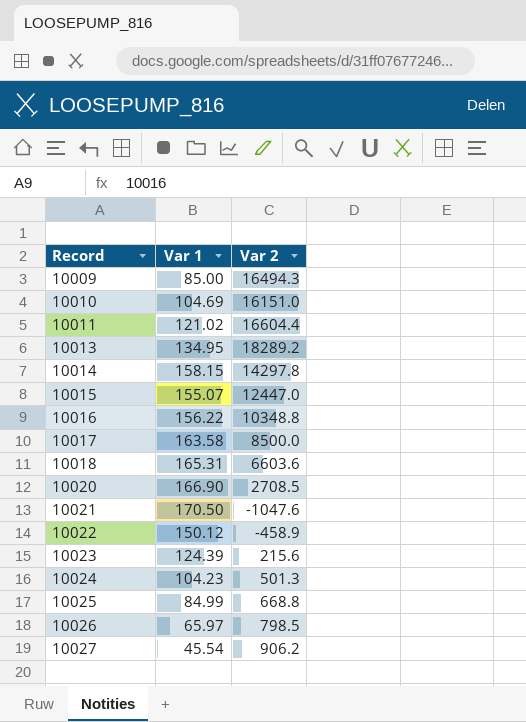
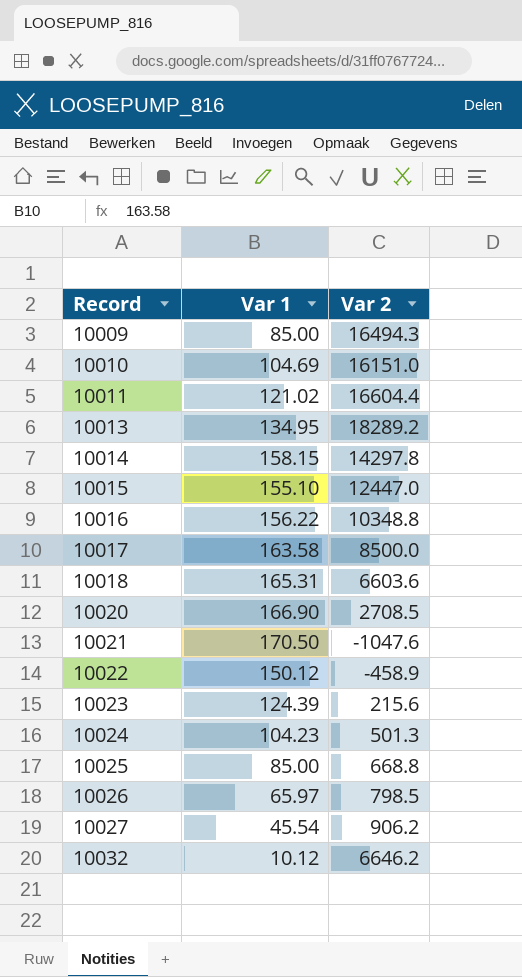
10015 | Var 1: 155.07 -> 155.10
10025 | Var 1: 84.99 -> 85.00
row 10032: none -> 10.12 | 6646.2

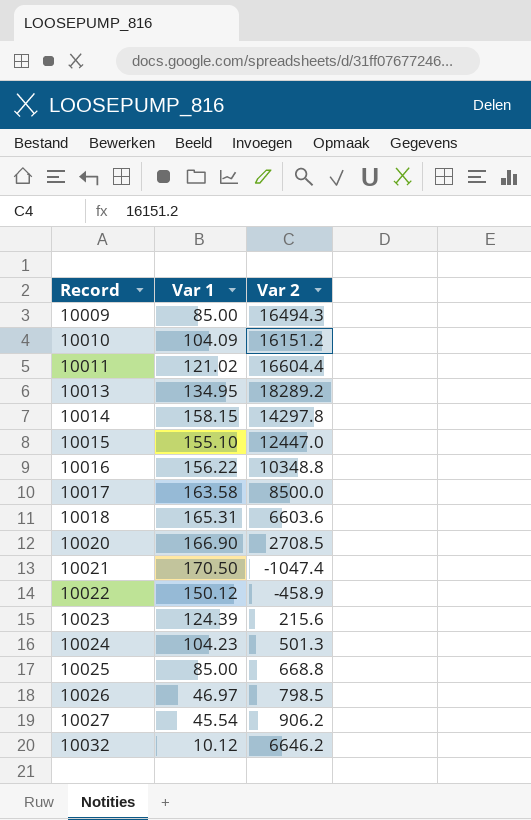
10010 | Var 1: 104.69 -> 104.09
10010 | Var 2: 16151.0 -> 16151.2
10021 | Var 2: -1047.6 -> -1047.4
10026 | Var 1: 65.97 -> 46.97

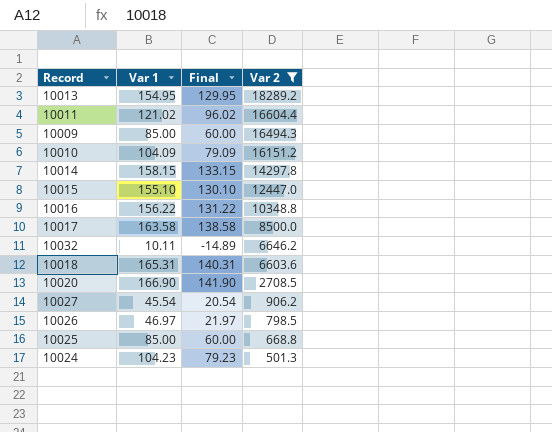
filter: none -> Var 2 >= 501.3
row order: Record ascending -> Var 2 descending
column Final | formula: none -> [Var 1] - 25
10013 | Var 1: 134.95 -> 154.95
10032 | Var 1: 10.12 -> 10.11

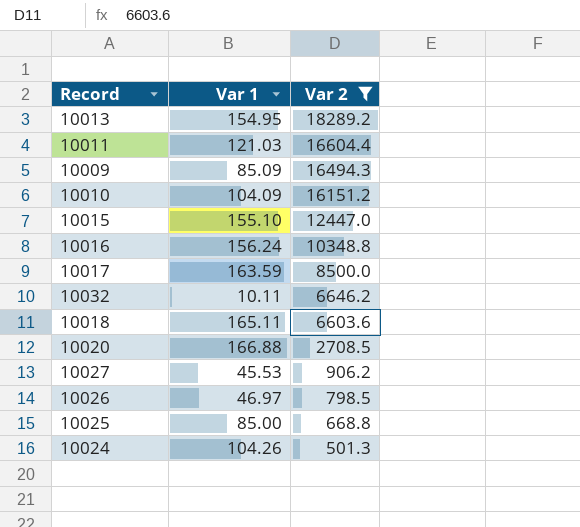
column Final | formula: [Var 1] - 25 -> none
row 10014: 158.15 | 133.15 | 14297.8 -> none
10011 | Var 1: 121.02 -> 121.03
10009 | Var 1: 85.00 -> 85.09
10016 | Var 1: 156.22 -> 156.24
10017 | Var 1: 163.58 -> 163.59
10018 | Var 1: 165.31 -> 165.11
10020 | Var 1: 166.90 -> 166.88
10027 | Var 1: 45.54 -> 45.53
10024 | Var 1: 104.23 -> 104.26

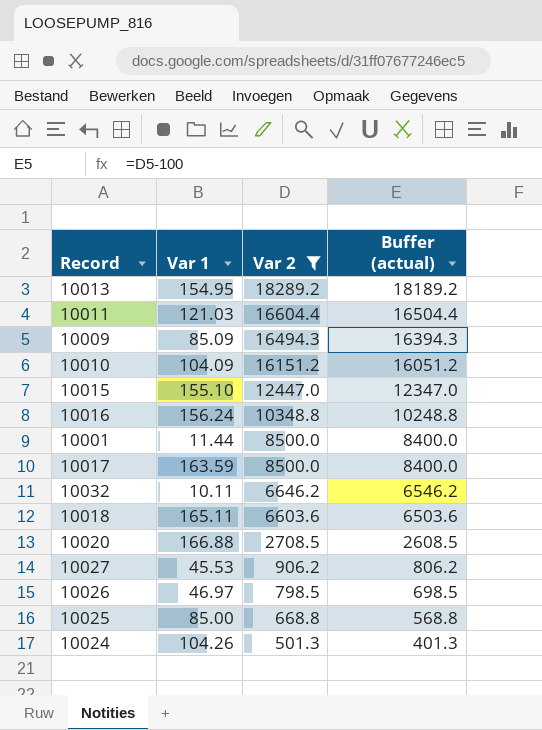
column Buffer (actual) | formula: none -> [Var 2] - 100
row 10001: none -> 11.44 | 8500.0 | 8400.0

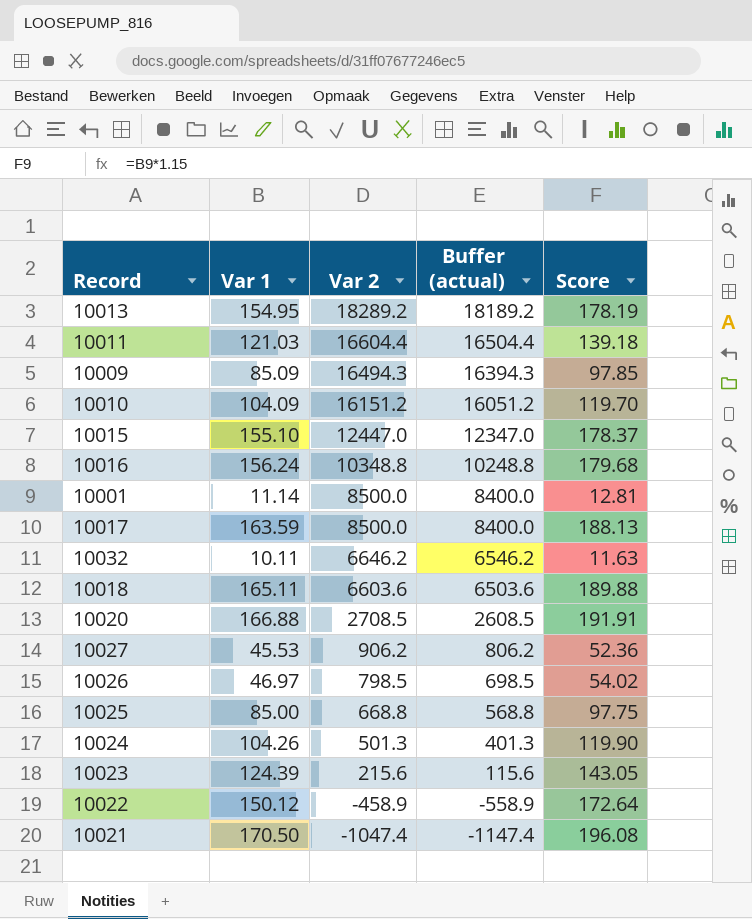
filter: Var 2 >= 501.3 -> none
column Score | formula: none -> [Var 1] * 1.15
10001 | Var 1: 11.44 -> 11.14

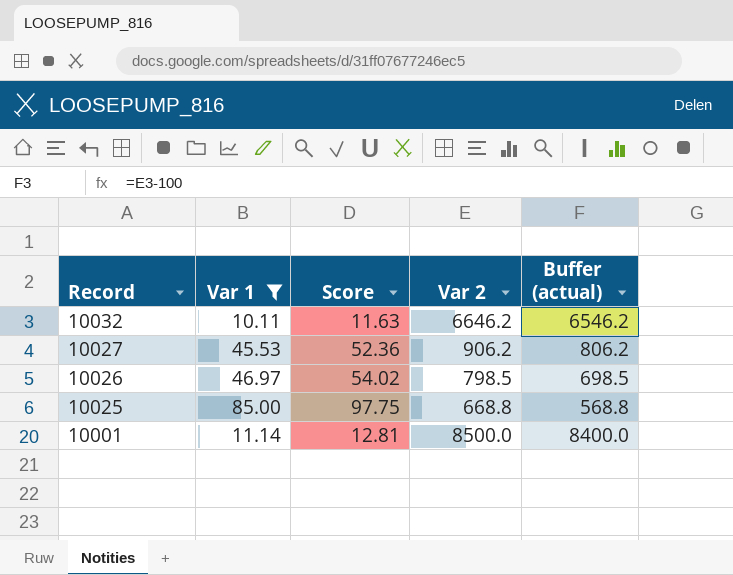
filter: none -> Var 1 <= 85.00
row order: Var 2 descending -> Record descending
column Score | position: 5 -> 3

